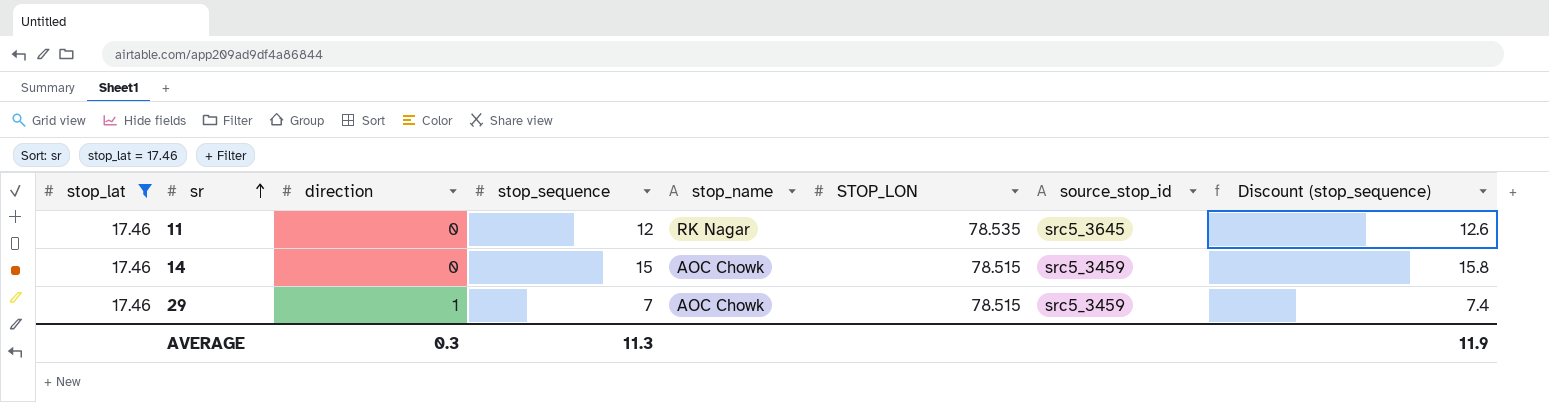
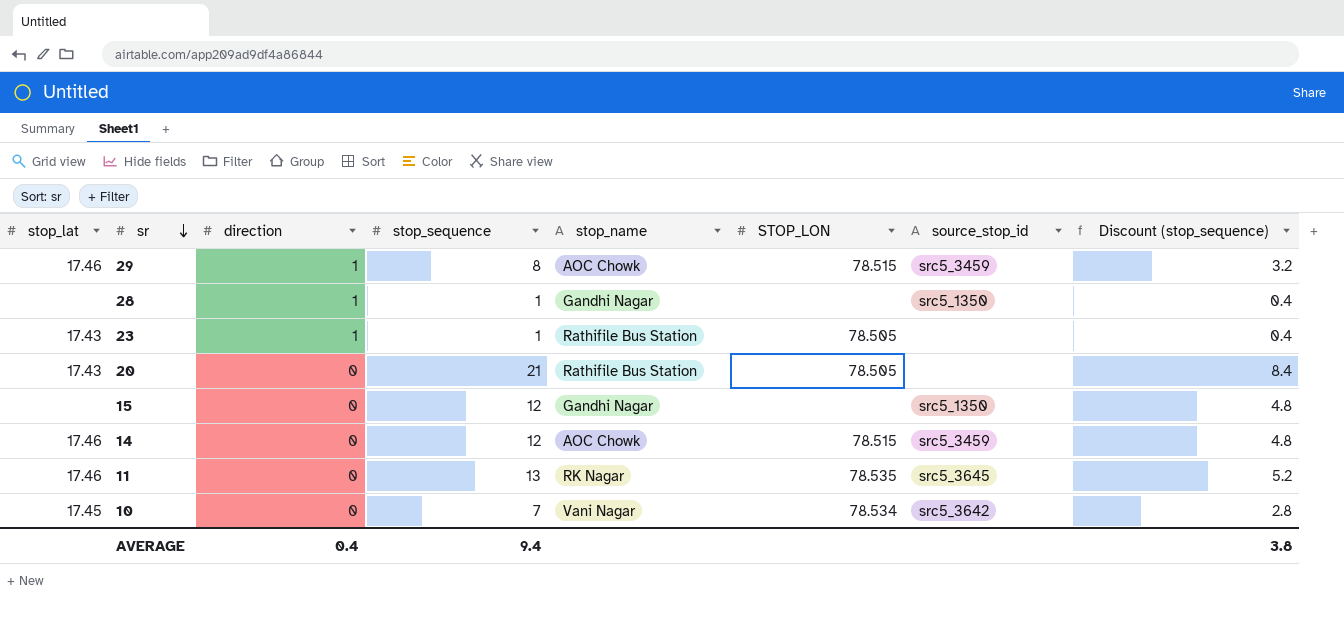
filter: stop_lat = 17.46 -> none
row order: sr ascending -> sr descending
column Discount (stop_sequence) | formula: [stop_sequence] * 1.05 -> [stop_sequence] * 0.4
29 | stop_sequence: 7 -> 8
14 | stop_sequence: 15 -> 12
11 | stop_sequence: 12 -> 13
AVERAGE | direction: 0.3 -> 0.4
AVERAGE | stop_sequence: 11.3 -> 9.4
AVERAGE | Discount (stop_sequence): 11.9 -> 3.8

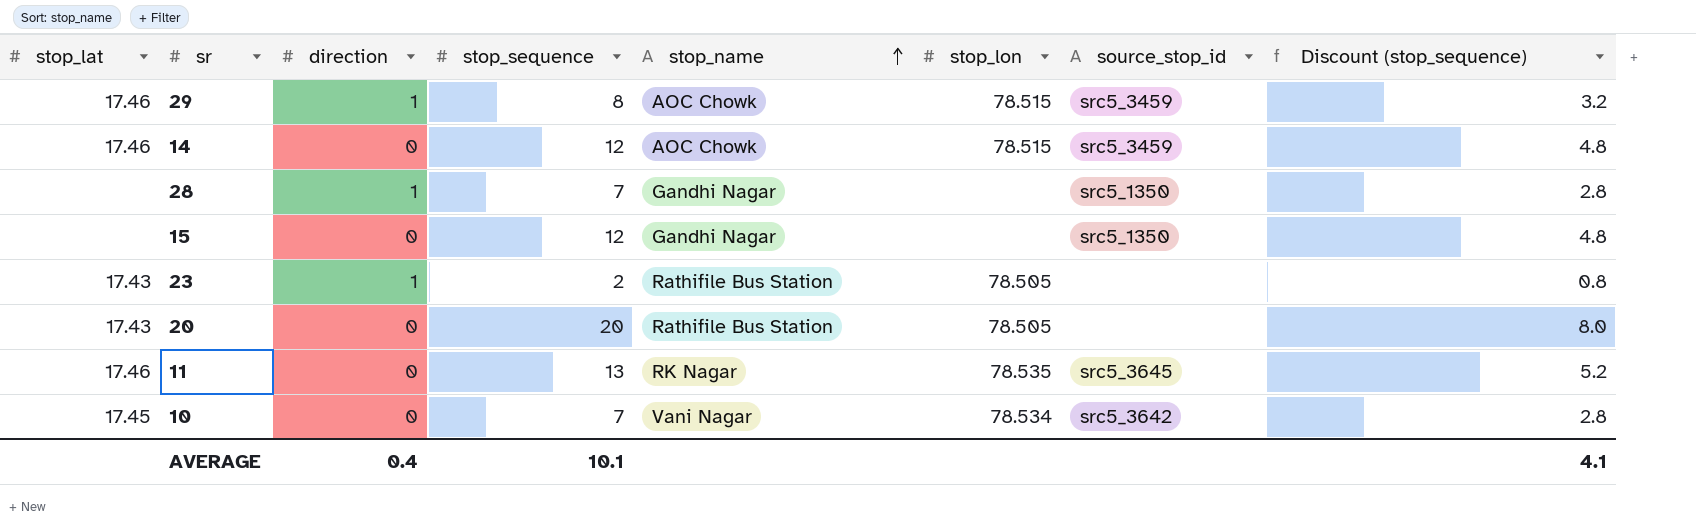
row order: sr descending -> stop_name ascending
column name: STOP_LON -> stop_lon
28 | stop_sequence: 1 -> 7
28 | Discount (stop_sequence): 0.4 -> 2.8
23 | stop_sequence: 1 -> 2
23 | Discount (stop_sequence): 0.4 -> 0.8
20 | stop_sequence: 21 -> 20
20 | Discount (stop_sequence): 8.4 -> 8.0
AVERAGE | stop_sequence: 9.4 -> 10.1
AVERAGE | Discount (stop_sequence): 3.8 -> 4.1

